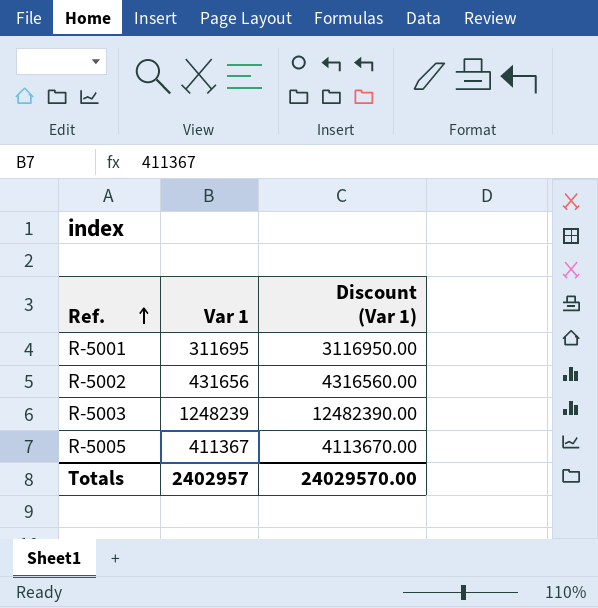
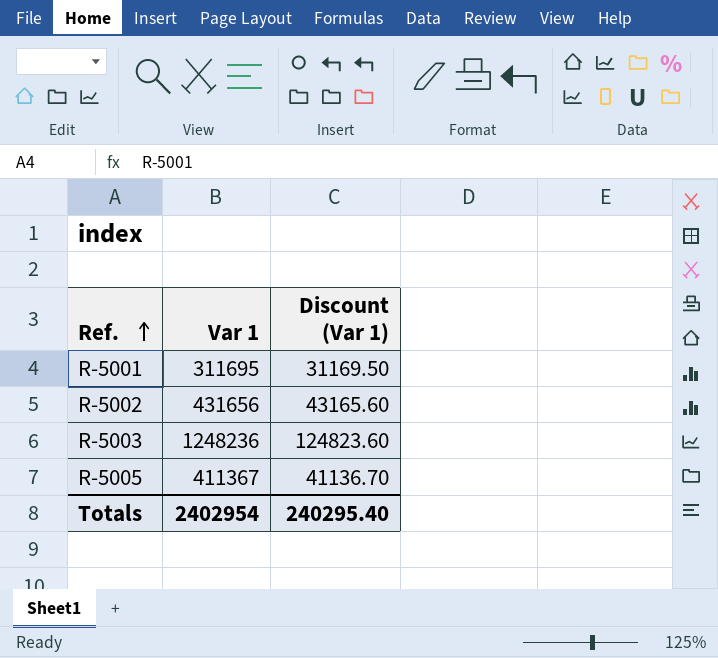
column Discount (Var 1) | formula: [Var 1] * 10 -> [Var 1] * 0.1
R-5003 | Var 1: 1248239 -> 1248236
Totals | Var 1: 2402957 -> 2402954
Totals | Discount (Var 1): 24029570.00 -> 240295.40

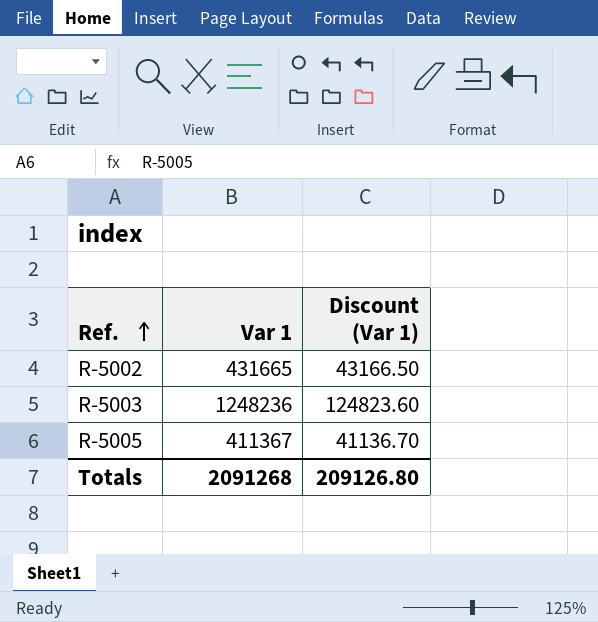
row R-5001: 311695 | 31169.50 -> none
R-5002 | Var 1: 431656 -> 431665
R-5002 | Discount (Var 1): 43165.60 -> 43166.50
Totals | Var 1: 2402954 -> 2091268
Totals | Discount (Var 1): 240295.40 -> 209126.80

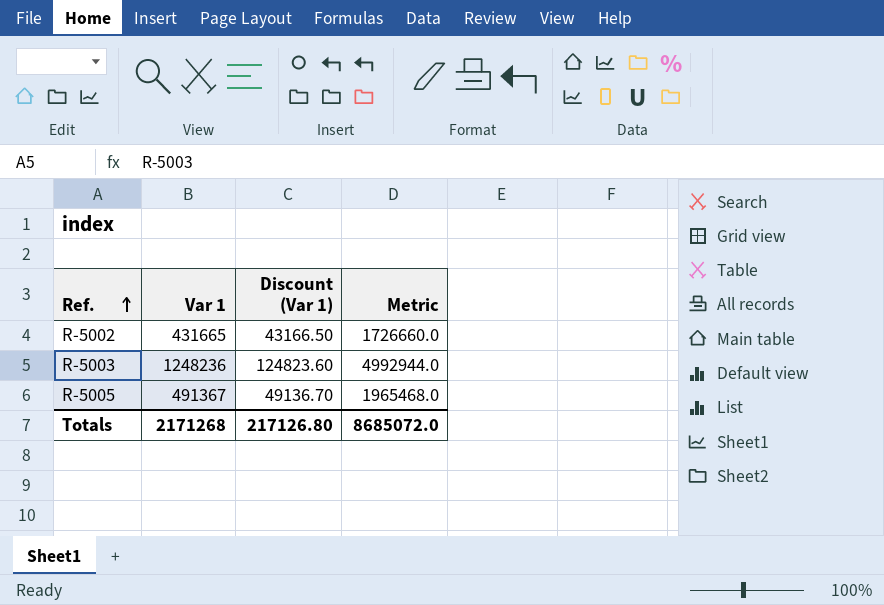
column Metric | formula: none -> [Var 1] * 4
R-5005 | Var 1: 411367 -> 491367
R-5005 | Discount (Var 1): 41136.70 -> 49136.70
Totals | Var 1: 2091268 -> 2171268
Totals | Discount (Var 1): 209126.80 -> 217126.80

